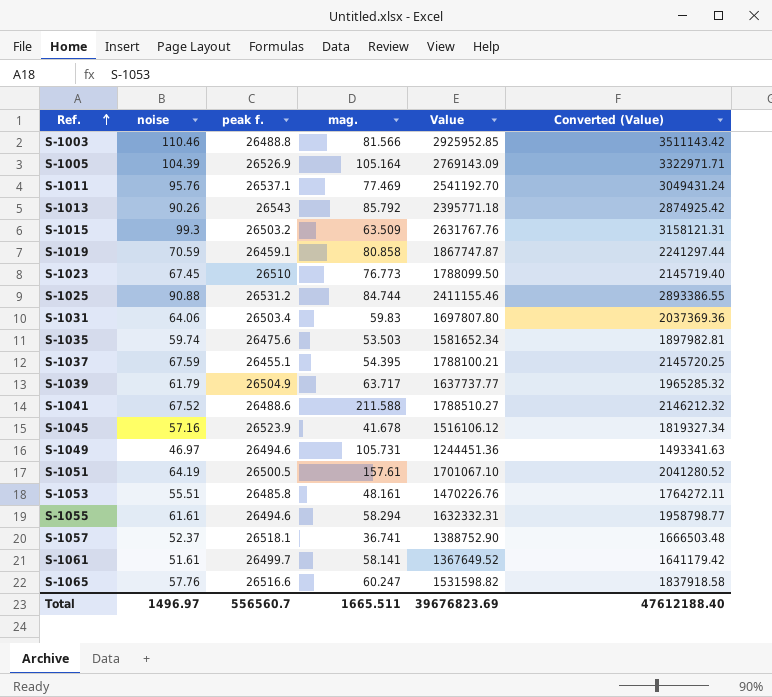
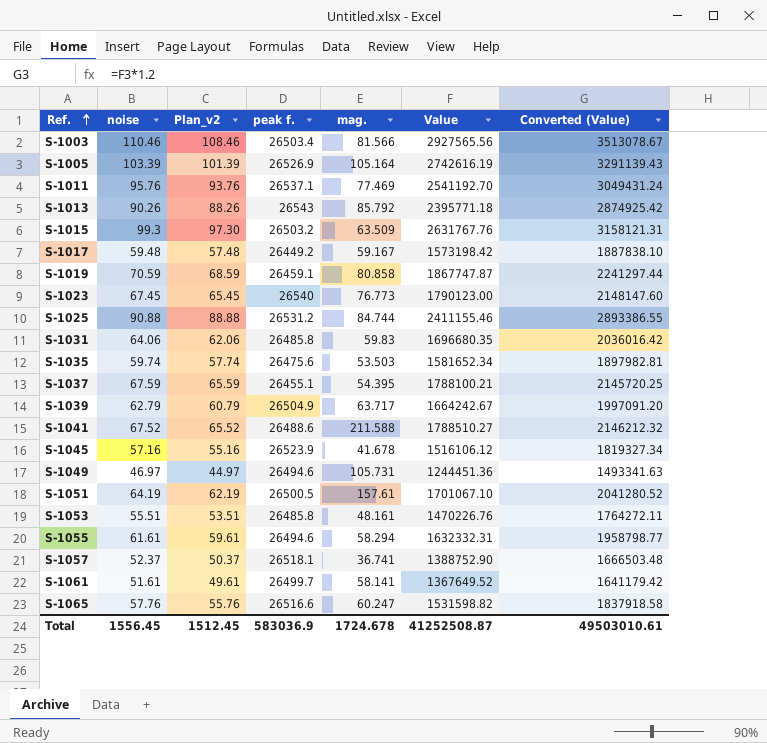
column Plan_v2 | formula: none -> [noise] - 2
S-1003 | peak f.: 26488.8 -> 26503.4
S-1003 | Value: 2925952.85 -> 2927565.56
S-1003 | Converted (Value): 3511143.42 -> 3513078.67
S-1005 | noise: 104.39 -> 103.39
S-1005 | Value: 2769143.09 -> 2742616.19
S-1005 | Converted (Value): 3322971.71 -> 3291139.43
row S-1017: none -> 59.48 | 57.48 | 26449.2 | 59.167 | 1573198.42 | 1887838.10
S-1023 | peak f.: 26510 -> 26540
S-1023 | Value: 1788099.50 -> 1790123.00
S-1023 | Converted (Value): 2145719.40 -> 2148147.60
S-1031 | peak f.: 26503.4 -> 26485.8
S-1031 | Value: 1697807.80 -> 1696680.35
S-1031 | Converted (Value): 2037369.36 -> 2036016.42
S-1039 | noise: 61.79 -> 62.79
S-1039 | Value: 1637737.77 -> 1664242.67
S-1039 | Converted (Value): 1965285.32 -> 1997091.20
Total | noise: 1496.97 -> 1556.45
Total | peak f.: 556560.7 -> 583036.9
Total | mag.: 1665.511 -> 1724.678
Total | Value: 39676823.69 -> 41252508.87
Total | Converted (Value): 47612188.40 -> 49503010.61

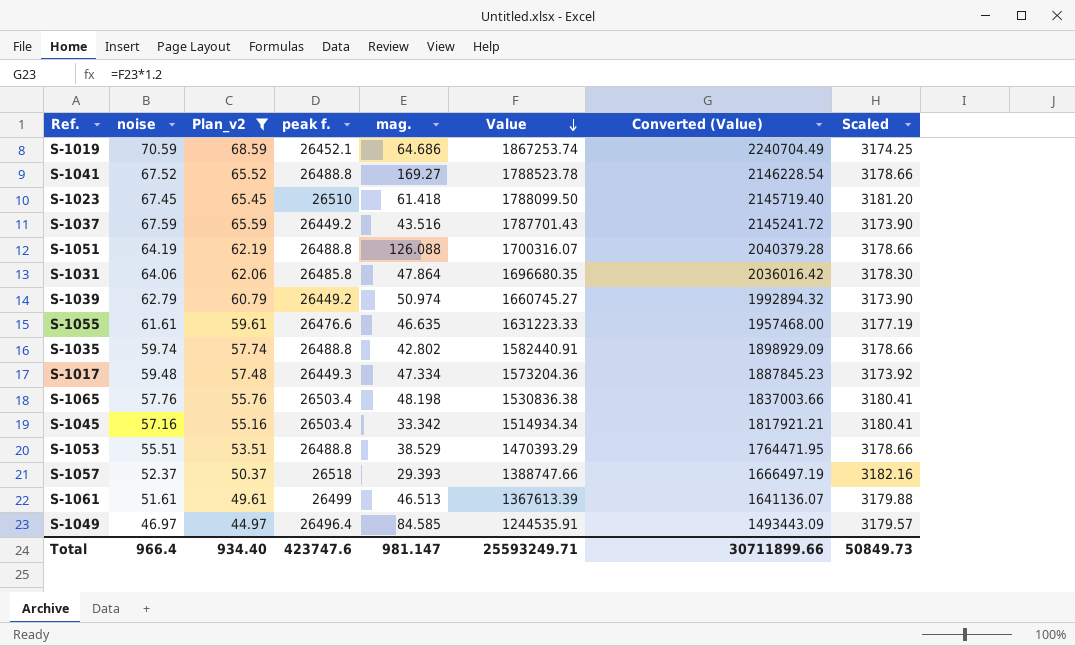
filter: none -> Plan_v2 <= 68.59
row order: Ref. ascending -> Value descending
column Scaled | formula: none -> [peak f.] * 0.12
S-1019 | peak f.: 26459.1 -> 26452.1
S-1019 | mag.: 80.858 -> 64.686
S-1019 | Value: 1867747.87 -> 1867253.74
S-1019 | Converted (Value): 2241297.44 -> 2240704.49
S-1041 | peak f.: 26488.6 -> 26488.8
S-1041 | mag.: 211.588 -> 169.27
S-1041 | Value: 1788510.27 -> 1788523.78
S-1041 | Converted (Value): 2146212.32 -> 2146228.54
S-1023 | peak f.: 26540 -> 26510
S-1023 | mag.: 76.773 -> 61.418
S-1023 | Value: 1790123.00 -> 1788099.50
S-1023 | Converted (Value): 2148147.60 -> 2145719.40
S-1037 | peak f.: 26455.1 -> 26449.2
S-1037 | mag.: 54.395 -> 43.516
S-1037 | Value: 1788100.21 -> 1787701.43
S-1037 | Converted (Value): 2145720.25 -> 2145241.72
S-1051 | peak f.: 26500.5 -> 26488.8
S-1051 | mag.: 157.61 -> 126.088
S-1051 | Value: 1701067.10 -> 1700316.07
S-1051 | Converted (Value): 2041280.52 -> 2040379.28
S-1031 | mag.: 59.83 -> 47.864
S-1039 | peak f.: 26504.9 -> 26449.2
S-1039 | mag.: 63.717 -> 50.974
S-1039 | Value: 1664242.67 -> 1660745.27
S-1039 | Converted (Value): 1997091.20 -> 1992894.32
S-1055 | peak f.: 26494.6 -> 26476.6
S-1055 | mag.: 58.294 -> 46.635
S-1055 | Value: 1632332.31 -> 1631223.33
S-1055 | Converted (Value): 1958798.77 -> 1957468.00
S-1035 | peak f.: 26475.6 -> 26488.8
S-1035 | mag.: 53.503 -> 42.802
S-1035 | Value: 1581652.34 -> 1582440.91
S-1035 | Converted (Value): 1897982.81 -> 1898929.09
S-1017 | peak f.: 26449.2 -> 26449.3
S-1017 | mag.: 59.167 -> 47.334
S-1017 | Value: 1573198.42 -> 1573204.36
S-1017 | Converted (Value): 1887838.10 -> 1887845.23
S-1065 | peak f.: 26516.6 -> 26503.4
S-1065 | mag.: 60.247 -> 48.198
S-1065 | Value: 1531598.82 -> 1530836.38
S-1065 | Converted (Value): 1837918.58 -> 1837003.66
S-1045 | peak f.: 26523.9 -> 26503.4
S-1045 | mag.: 41.678 -> 33.342
S-1045 | Value: 1516106.12 -> 1514934.34
S-1045 | Converted (Value): 1819327.34 -> 1817921.21
S-1053 | peak f.: 26485.8 -> 26488.8
S-1053 | mag.: 48.161 -> 38.529
S-1053 | Value: 1470226.76 -> 1470393.29
S-1053 | Converted (Value): 1764272.11 -> 1764471.95
S-1057 | peak f.: 26518.1 -> 26518
S-1057 | mag.: 36.741 -> 29.393
S-1057 | Value: 1388752.90 -> 1388747.66
S-1057 | Converted (Value): 1666503.48 -> 1666497.19
S-1061 | peak f.: 26499.7 -> 26499
S-1061 | mag.: 58.141 -> 46.513
S-1061 | Value: 1367649.52 -> 1367613.39
S-1061 | Converted (Value): 1641179.42 -> 1641136.07
S-1049 | peak f.: 26494.6 -> 26496.4
S-1049 | mag.: 105.731 -> 84.585
S-1049 | Value: 1244451.36 -> 1244535.91
S-1049 | Converted (Value): 1493341.63 -> 1493443.09
Total | noise: 1556.45 -> 966.4
Total | Plan_v2: 1512.45 -> 934.40
Total | peak f.: 583036.9 -> 423747.6
Total | mag.: 1724.678 -> 981.147
Total | Value: 41252508.87 -> 25593249.71
Total | Converted (Value): 49503010.61 -> 30711899.66

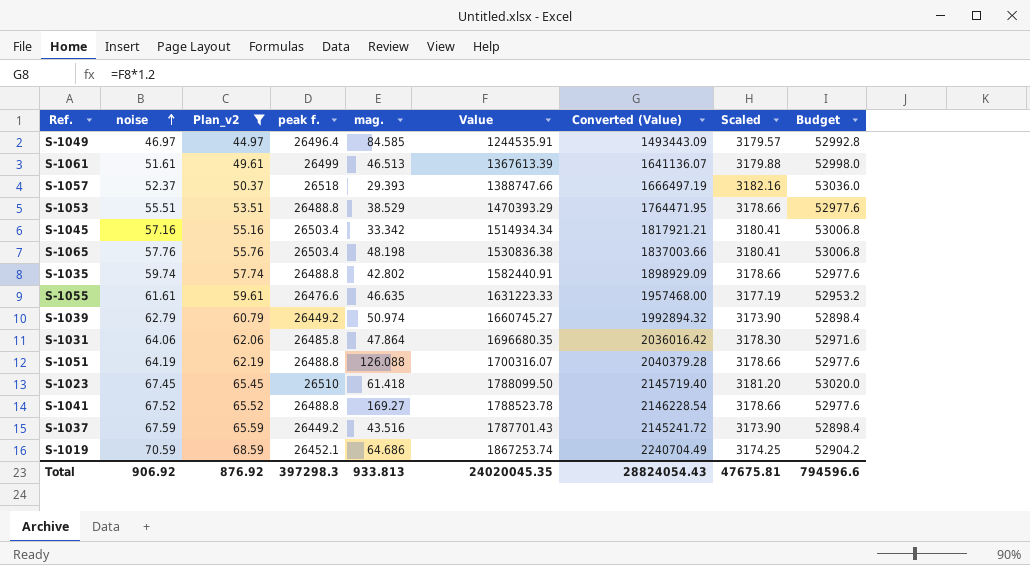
row order: Value descending -> noise ascending
column Budget | formula: none -> [peak f.] * 2
row S-1017: 59.48 | 57.48 | 26449.3 | 47.334 | 1573204.36 | 1887845.23 | 3173.92 -> none
Total | noise: 966.4 -> 906.92
Total | Plan_v2: 934.40 -> 876.92
Total | peak f.: 423747.6 -> 397298.3
Total | mag.: 981.147 -> 933.813
Total | Value: 25593249.71 -> 24020045.35
Total | Converted (Value): 30711899.66 -> 28824054.43
Total | Scaled: 50849.73 -> 47675.81

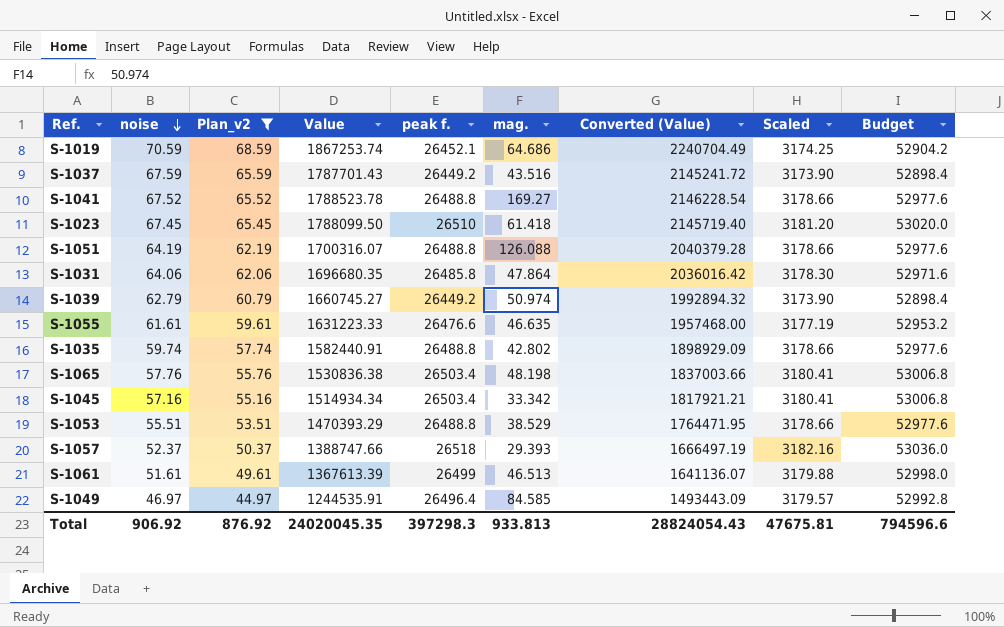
row order: noise ascending -> noise descending
column Value | position: 6 -> 4

